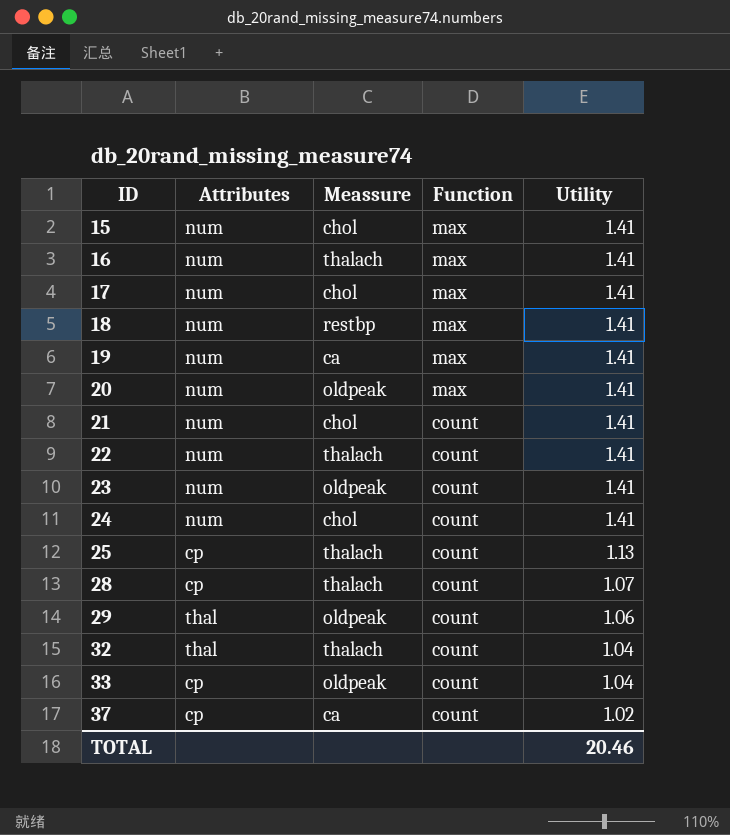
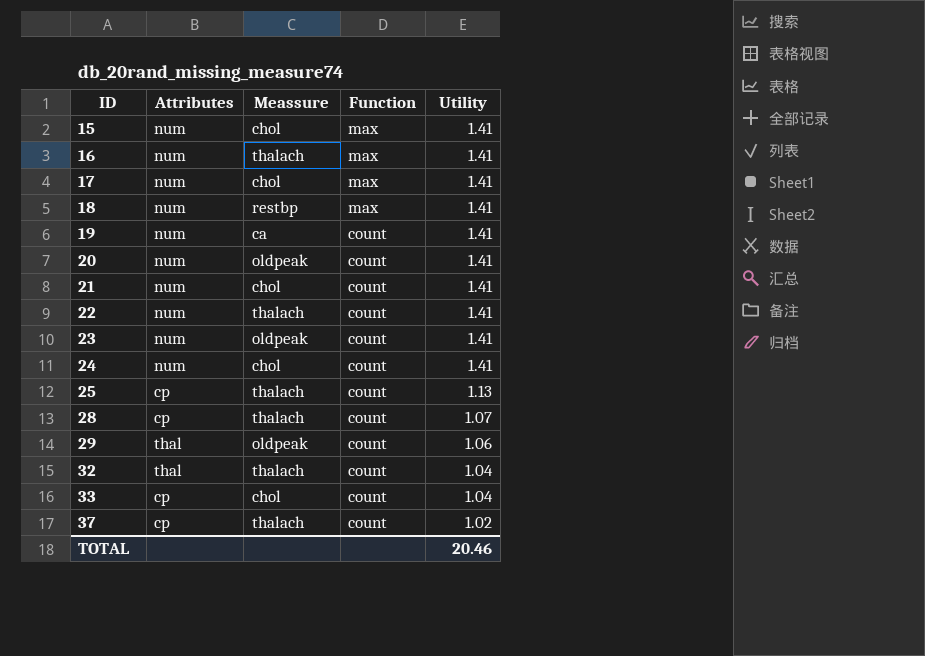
19 | Function: max -> count
20 | Function: max -> count
33 | Meassure: oldpeak -> chol
37 | Meassure: ca -> thalach

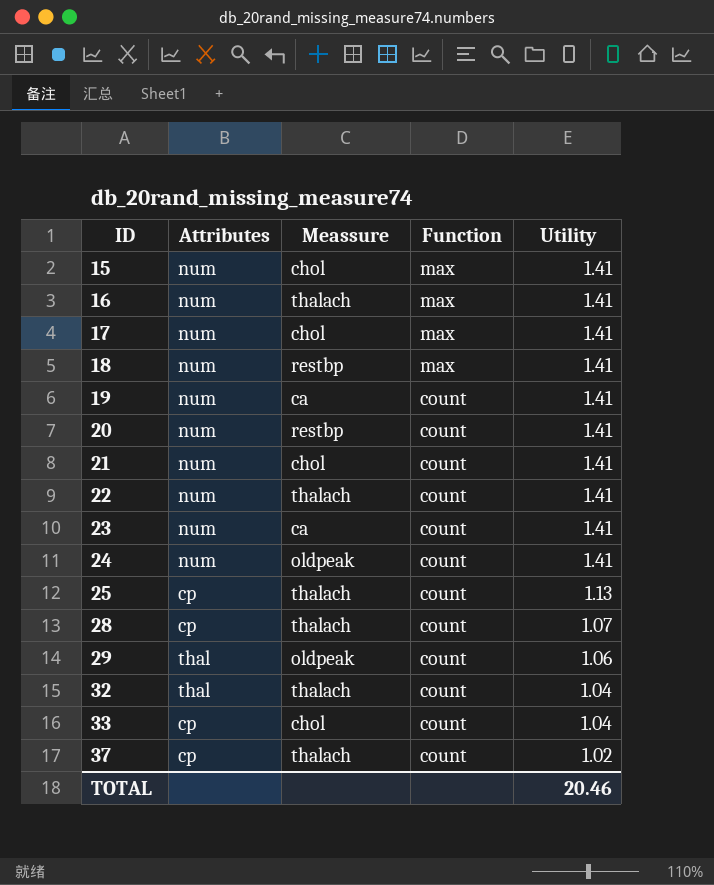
20 | Meassure: oldpeak -> restbp
23 | Meassure: oldpeak -> ca
24 | Meassure: chol -> oldpeak

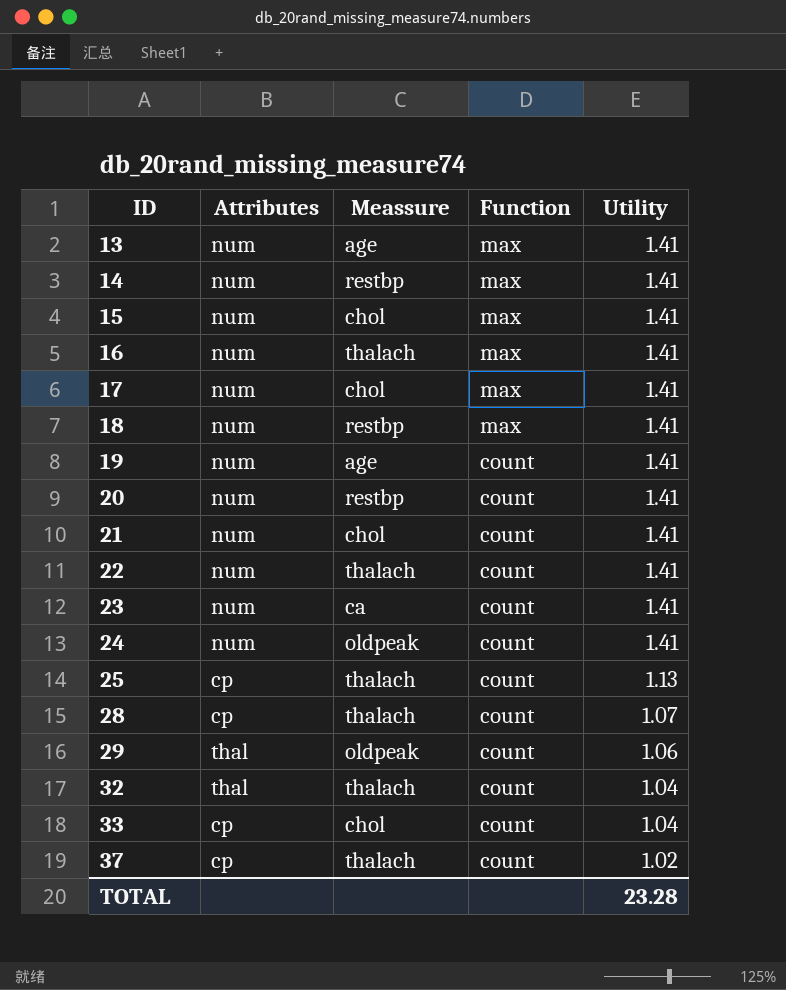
row 13: none -> num | age | max | 1.41
row 14: none -> num | restbp | max | 1.41
19 | Meassure: ca -> age
TOTAL | Utility: 20.46 -> 23.28

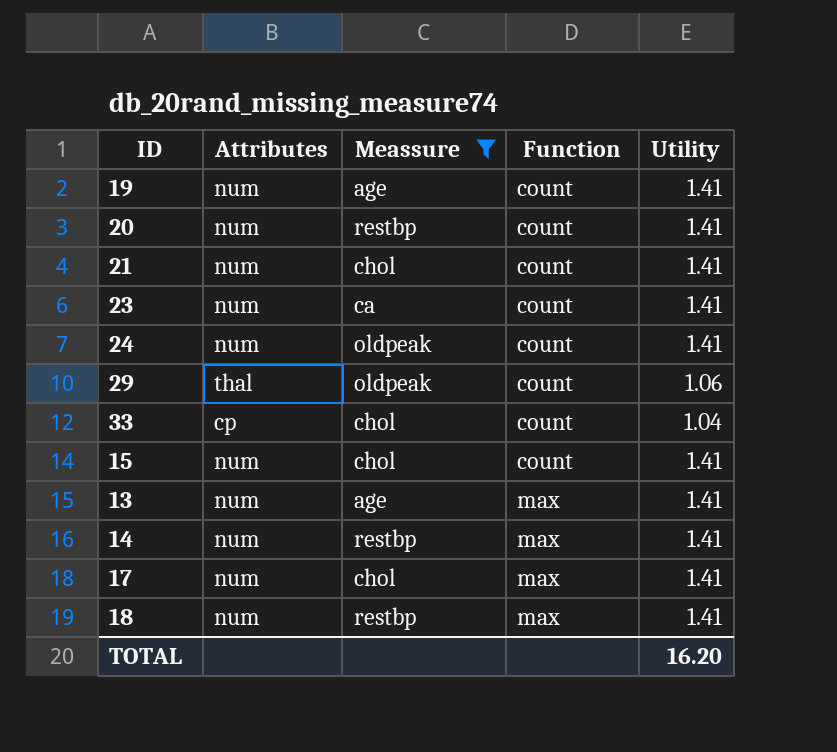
filter: none -> Meassure != thalach
row order: ID ascending -> Function ascending
15 | Function: max -> count
TOTAL | Utility: 23.28 -> 16.20

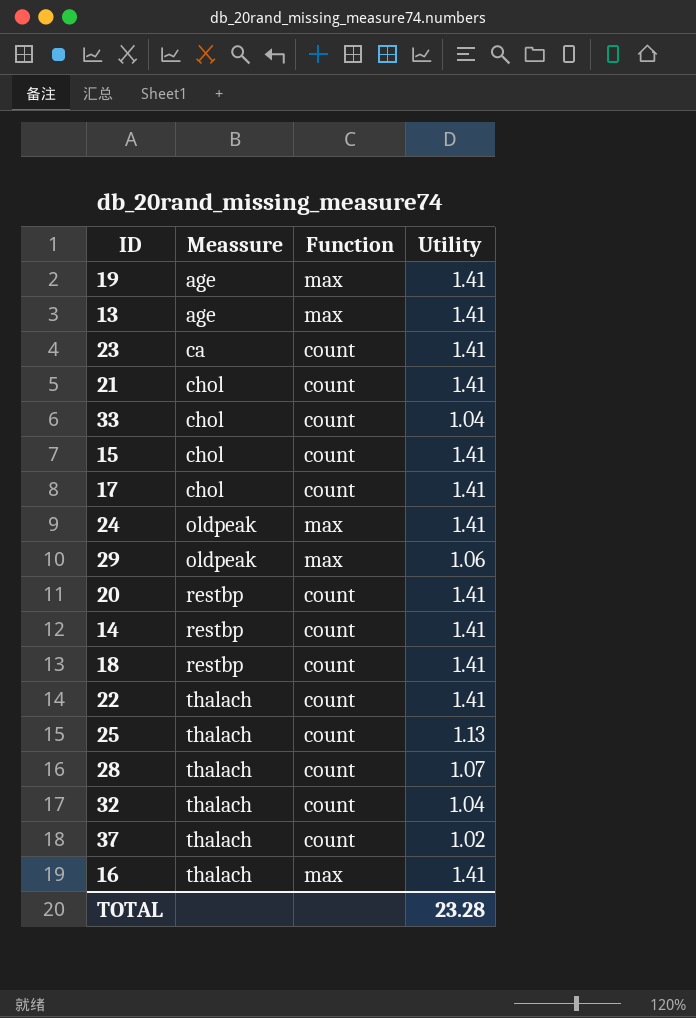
filter: Meassure != thalach -> none
row order: Function ascending -> Meassure ascending
column Attributes | position: 2 -> none
19 | Function: count -> max
17 | Function: max -> count
24 | Function: count -> max
29 | Function: count -> max
14 | Function: max -> count
18 | Function: max -> count
TOTAL | Utility: 16.20 -> 23.28

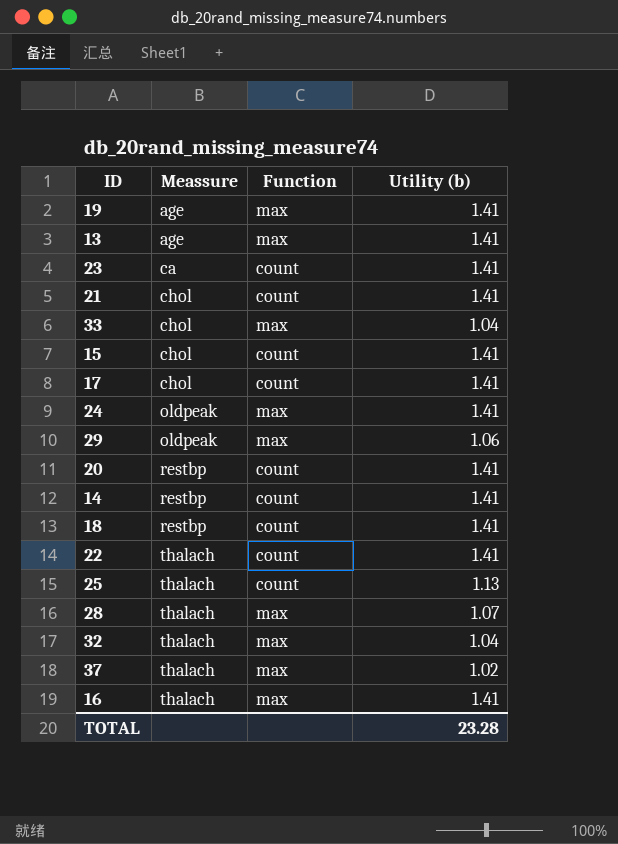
column name: Utility -> Utility (b)
33 | Function: count -> max
28 | Function: count -> max
32 | Function: count -> max
37 | Function: count -> max

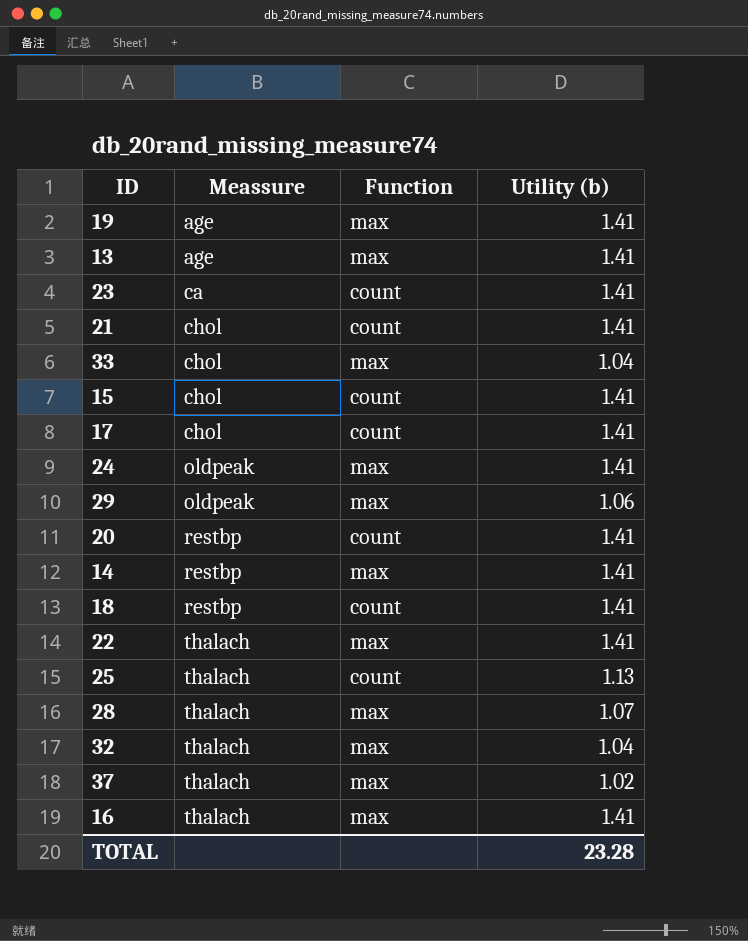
14 | Function: count -> max
22 | Function: count -> max

